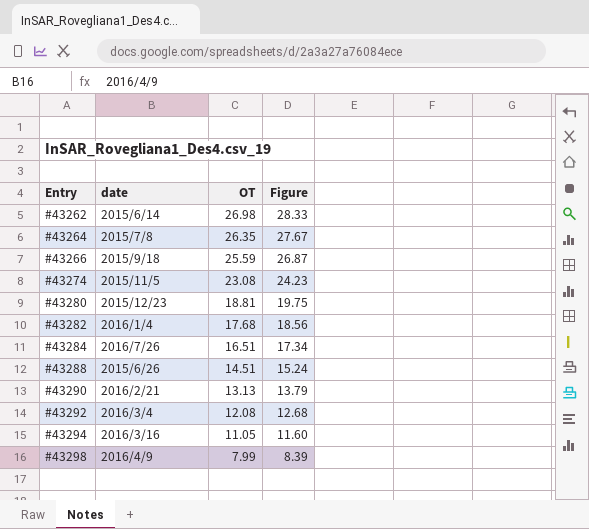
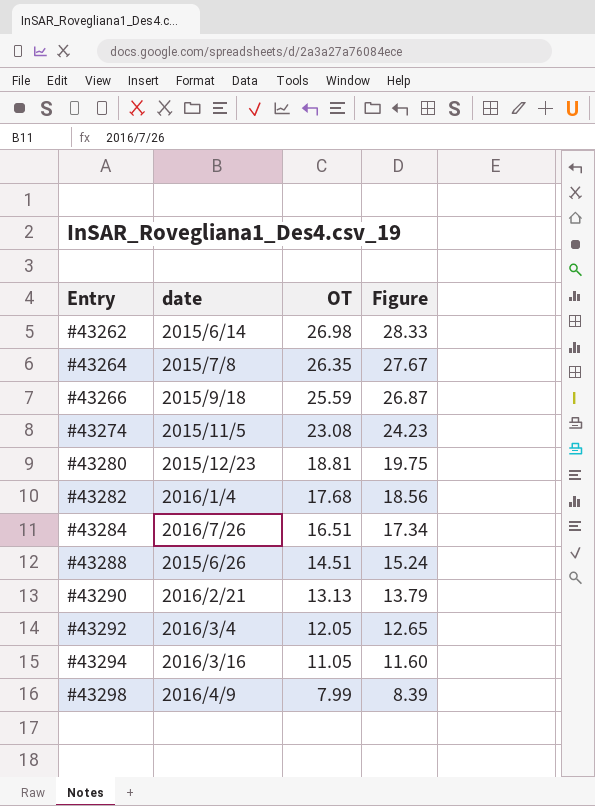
#43292 | OT: 12.08 -> 12.05
#43292 | Figure: 12.68 -> 12.65

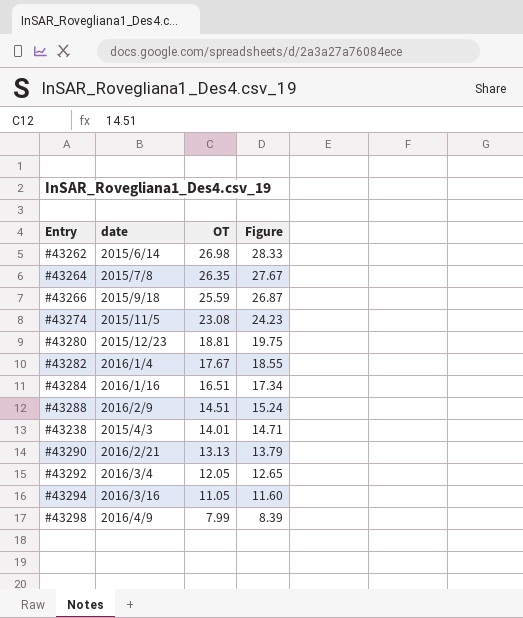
#43282 | OT: 17.68 -> 17.67
#43282 | Figure: 18.56 -> 18.55
#43284 | date: 2016/7/26 -> 2016/1/16
#43288 | date: 2015/6/26 -> 2016/2/9
row #43238: none -> 2015/4/3 | 14.01 | 14.71

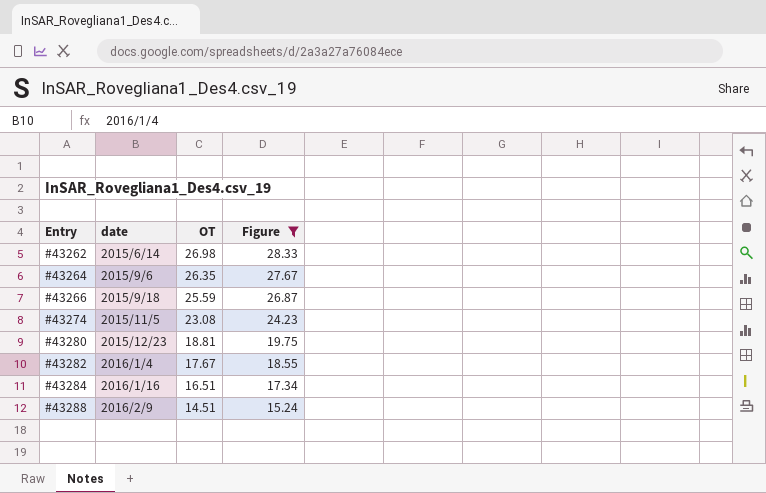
filter: none -> Figure >= 15.24
#43264 | date: 2015/7/8 -> 2015/9/6

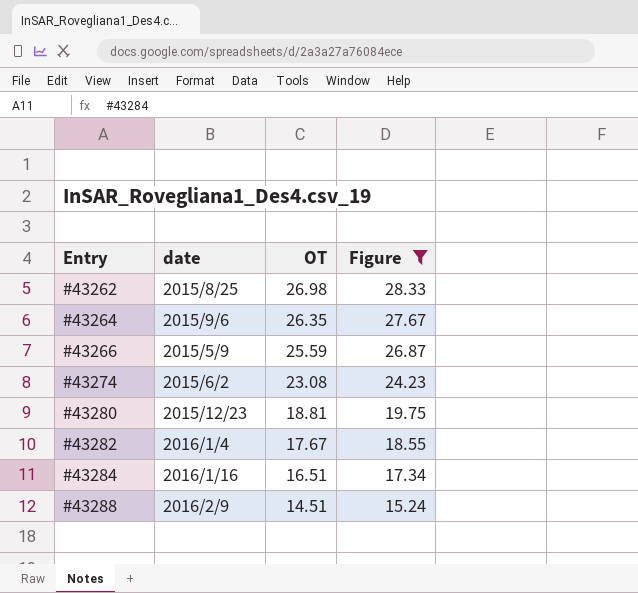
#43262 | date: 2015/6/14 -> 2015/8/25
#43266 | date: 2015/9/18 -> 2015/5/9
#43274 | date: 2015/11/5 -> 2015/6/2

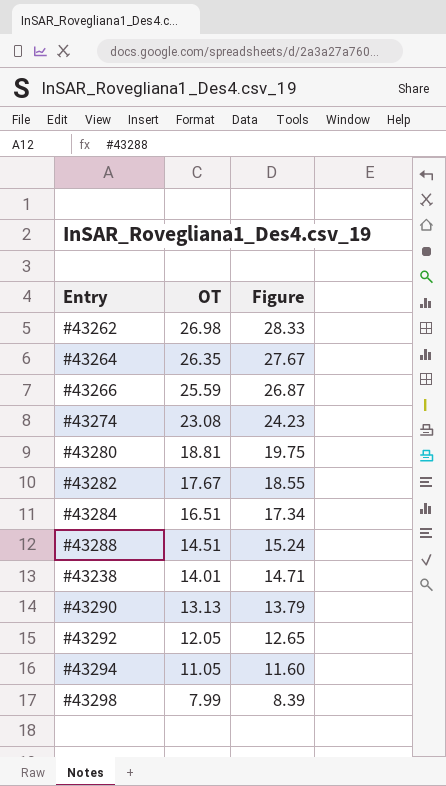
filter: Figure >= 15.24 -> none
column date | position: 2 -> none

